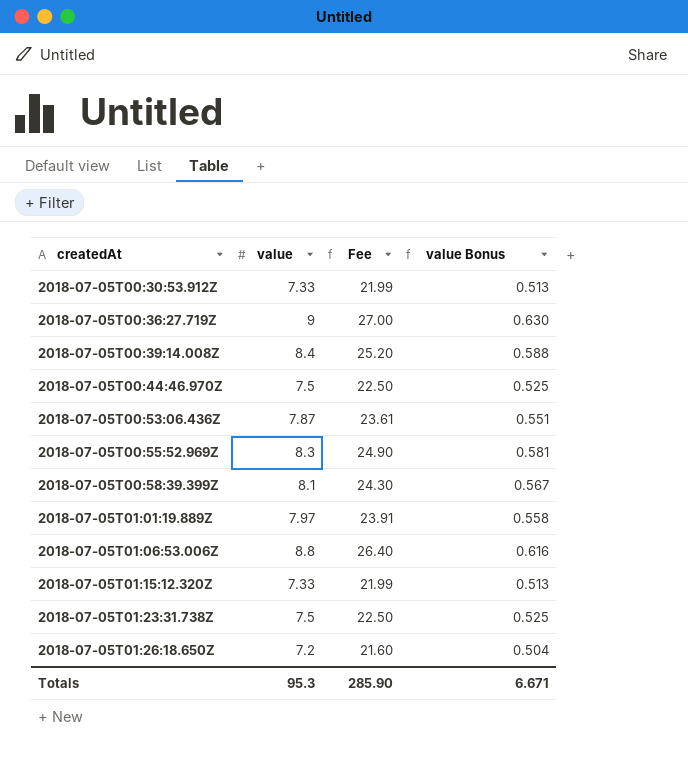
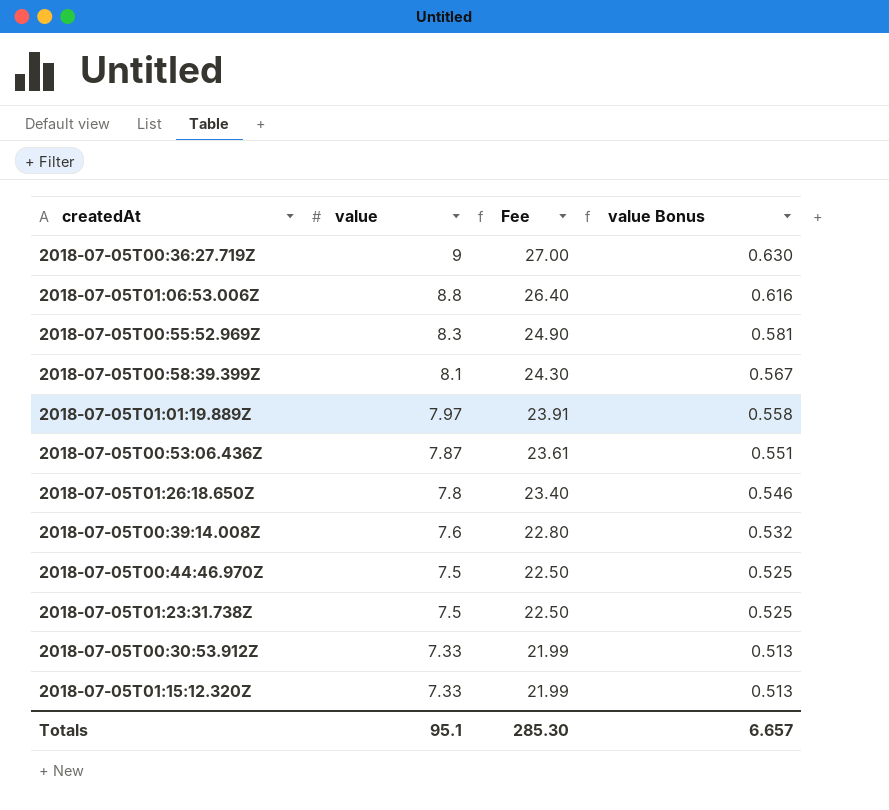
row order: createdAt ascending -> value descending
2018-07-05T01:26:18.650Z | value: 7.2 -> 7.8
2018-07-05T01:26:18.650Z | Fee: 21.60 -> 23.40
2018-07-05T01:26:18.650Z | value Bonus: 0.504 -> 0.546
2018-07-05T00:39:14.008Z | value: 8.4 -> 7.6
2018-07-05T00:39:14.008Z | Fee: 25.20 -> 22.80
2018-07-05T00:39:14.008Z | value Bonus: 0.588 -> 0.532
Totals | value: 95.3 -> 95.1
Totals | Fee: 285.90 -> 285.30
Totals | value Bonus: 6.671 -> 6.657

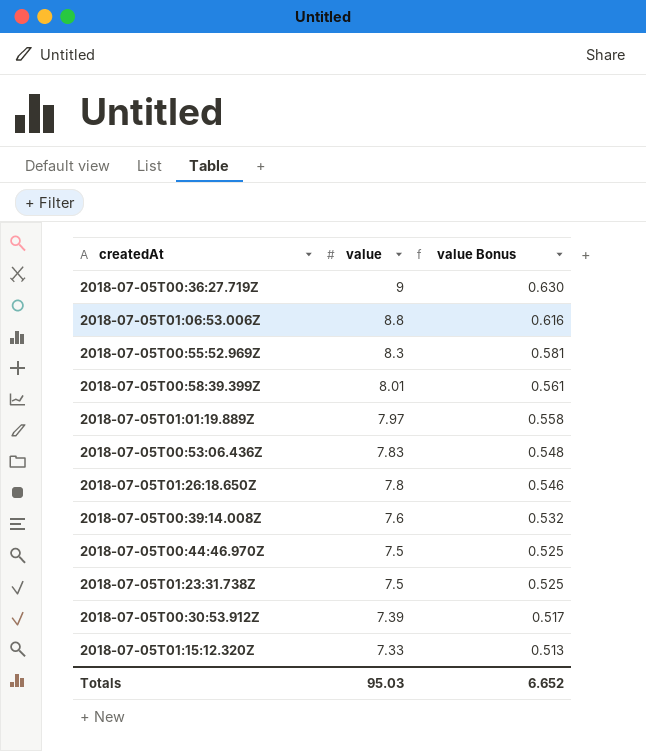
column Fee | formula: [value] * 3 -> none
2018-07-05T00:58:39.399Z | value: 8.1 -> 8.01
2018-07-05T00:58:39.399Z | value Bonus: 0.567 -> 0.561
2018-07-05T00:53:06.436Z | value: 7.87 -> 7.83
2018-07-05T00:53:06.436Z | value Bonus: 0.551 -> 0.548
2018-07-05T00:30:53.912Z | value: 7.33 -> 7.39
2018-07-05T00:30:53.912Z | value Bonus: 0.513 -> 0.517
Totals | value: 95.1 -> 95.03
Totals | value Bonus: 6.657 -> 6.652

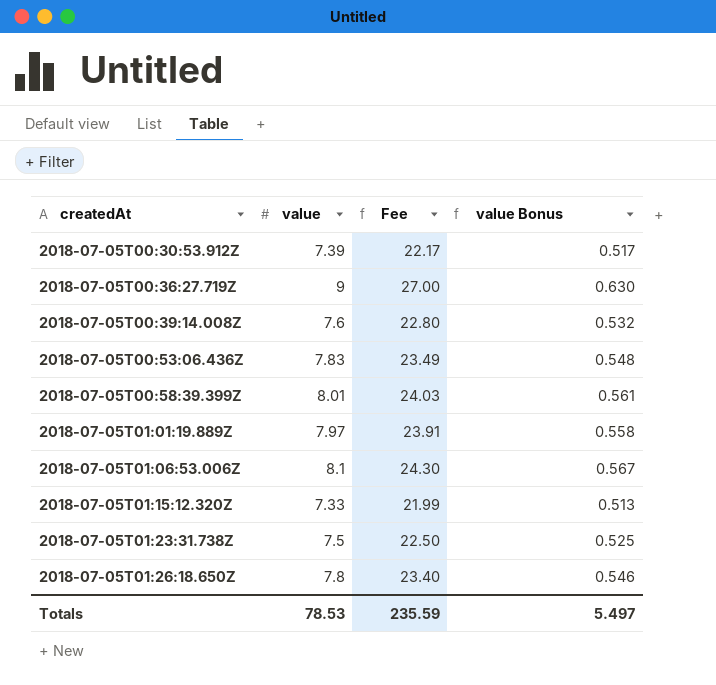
row order: value descending -> createdAt ascending
column Fee | formula: none -> [value] * 3
row 2018-07-05T00:55:52.969Z: 8.3 | 0.581 -> none
row 2018-07-05T00:44:46.970Z: 7.5 | 0.525 -> none
2018-07-05T01:06:53.006Z | value: 8.8 -> 8.1
2018-07-05T01:06:53.006Z | value Bonus: 0.616 -> 0.567
Totals | value: 95.03 -> 78.53
Totals | value Bonus: 6.652 -> 5.497

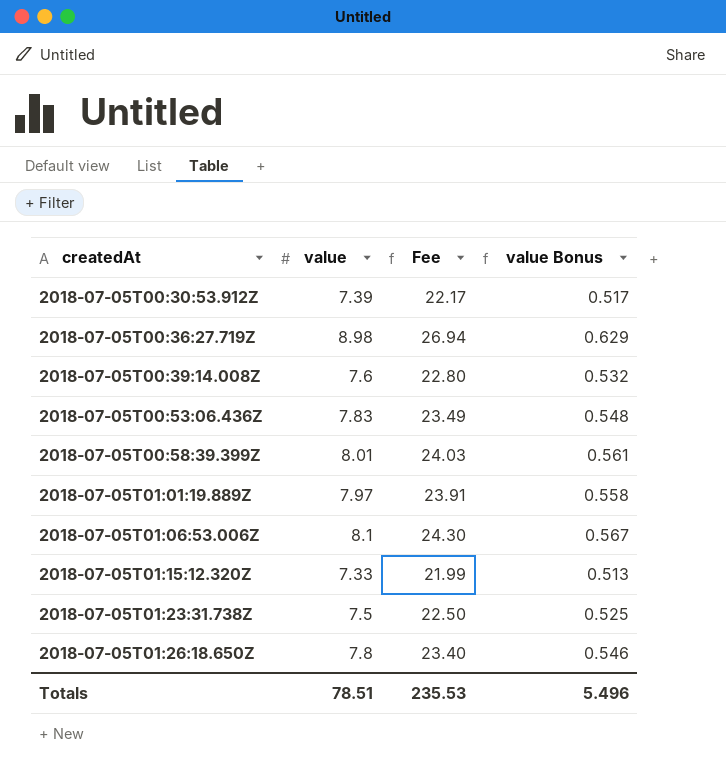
2018-07-05T00:36:27.719Z | value: 9 -> 8.98
2018-07-05T00:36:27.719Z | Fee: 27.00 -> 26.94
2018-07-05T00:36:27.719Z | value Bonus: 0.630 -> 0.629
Totals | value: 78.53 -> 78.51
Totals | Fee: 235.59 -> 235.53
Totals | value Bonus: 5.497 -> 5.496

